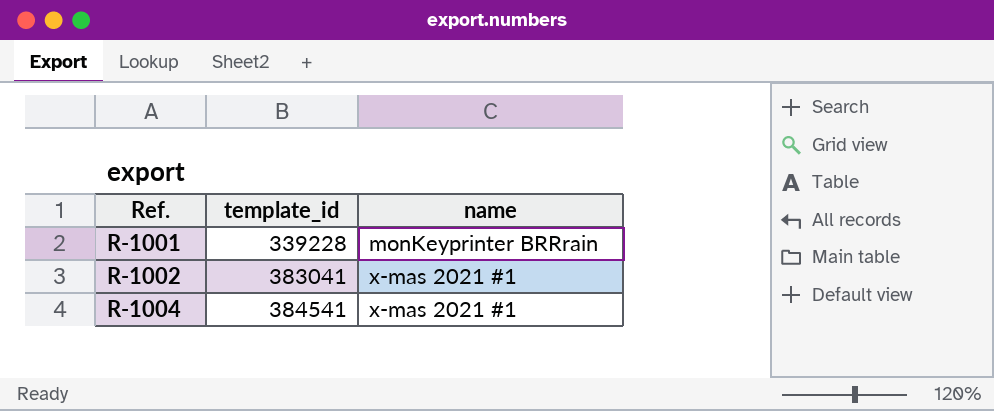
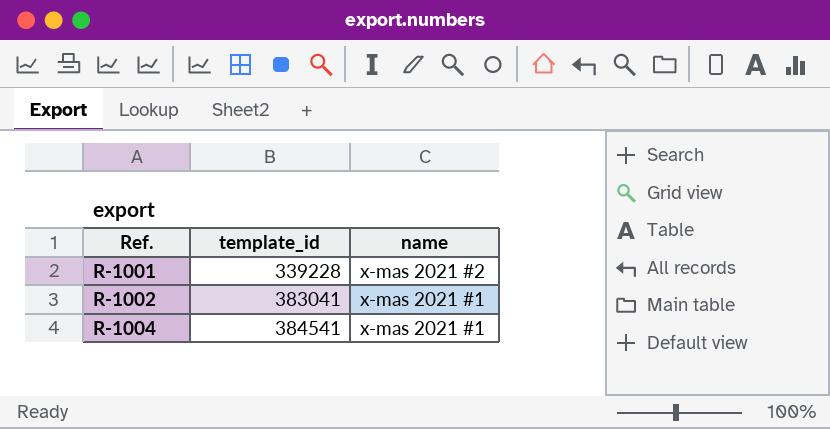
R-1001 | name: monKeyprinter BRRrain -> x-mas 2021 #2

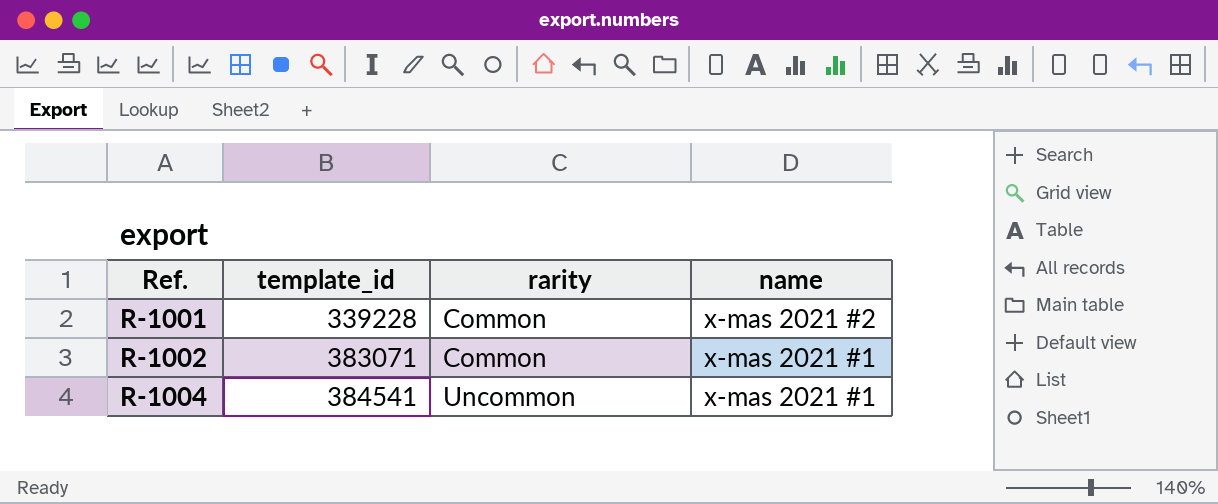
column rarity | position: none -> 3
R-1002 | template_id: 383041 -> 383071

